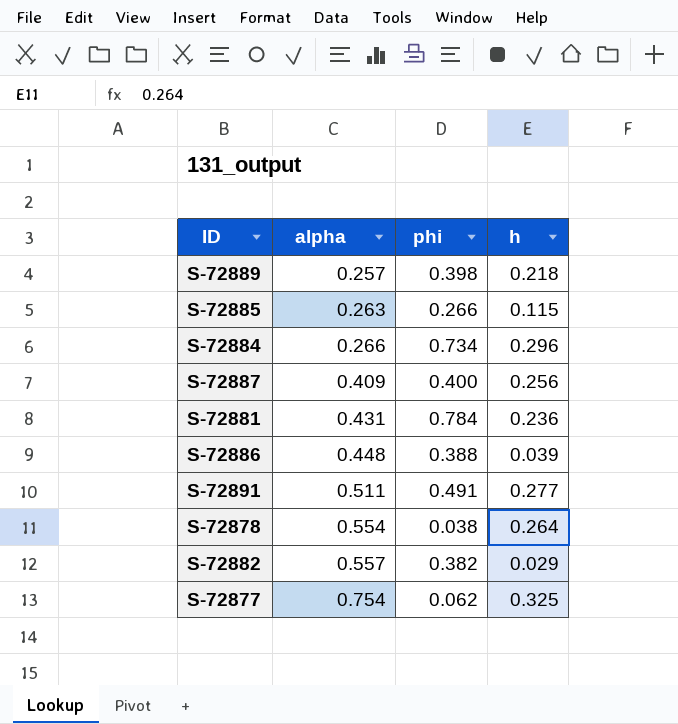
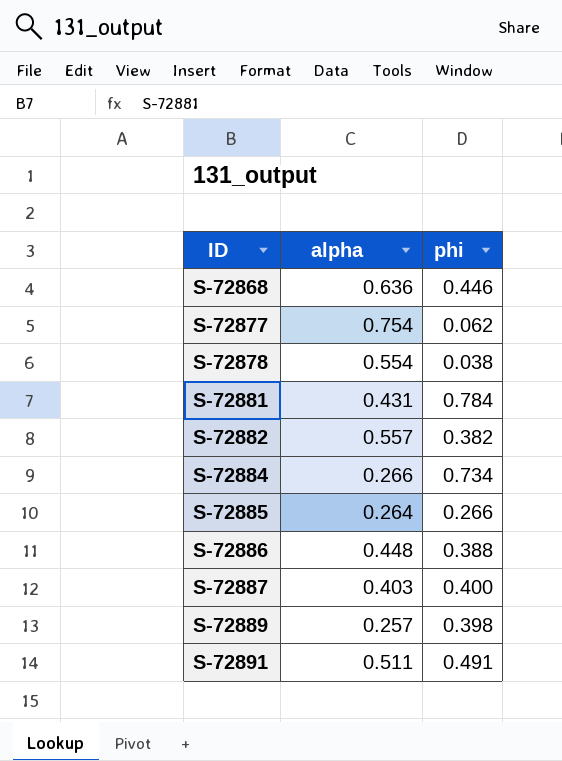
row order: alpha ascending -> ID ascending
column h | position: 4 -> none
row S-72868: none -> 0.636 | 0.446
S-72885 | alpha: 0.263 -> 0.264
S-72887 | alpha: 0.409 -> 0.403

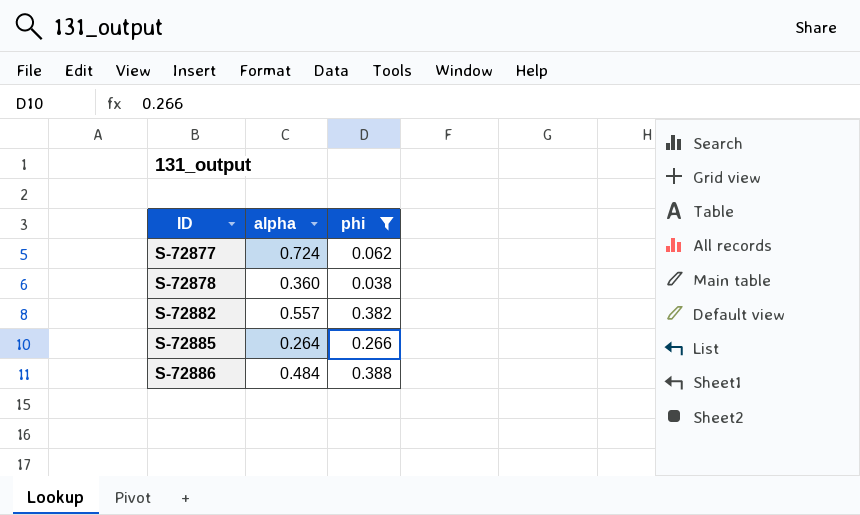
filter: none -> phi <= 0.388
S-72877 | alpha: 0.754 -> 0.724
S-72878 | alpha: 0.554 -> 0.360
S-72886 | alpha: 0.448 -> 0.484

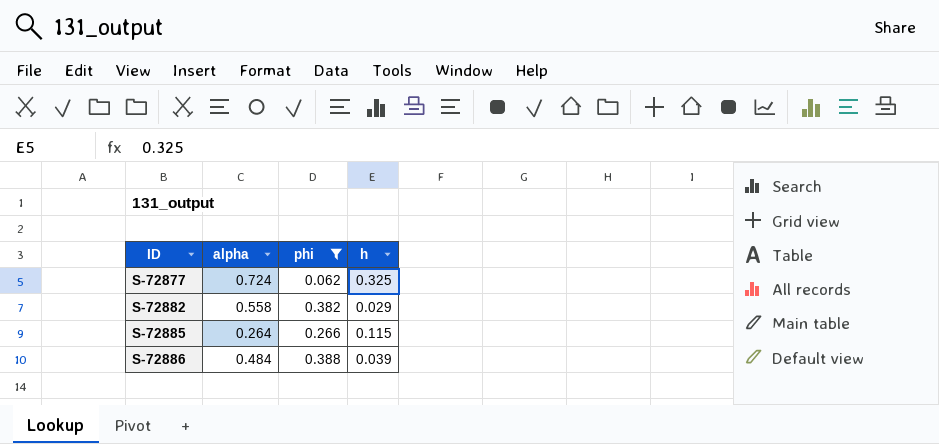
column h | position: none -> 4
row S-72878: 0.360 | 0.038 -> none
S-72882 | alpha: 0.557 -> 0.558

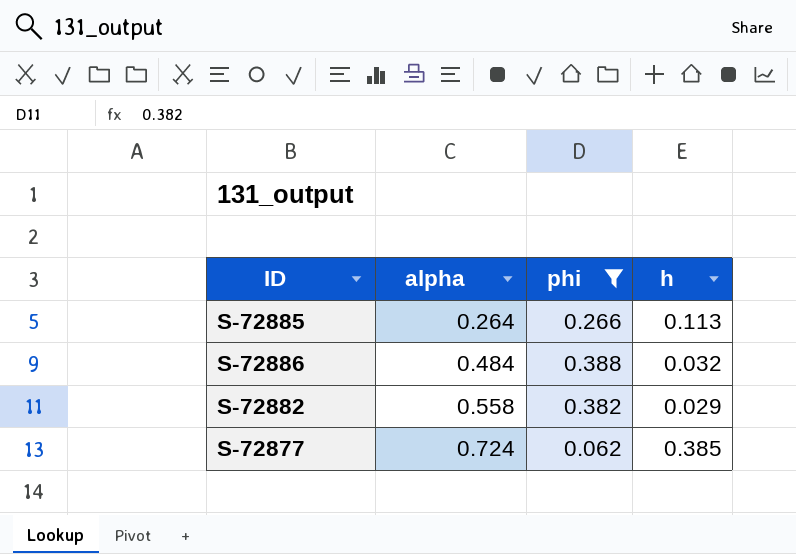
row order: ID ascending -> alpha ascending
S-72885 | h: 0.115 -> 0.113
S-72886 | h: 0.039 -> 0.032
S-72877 | h: 0.325 -> 0.385

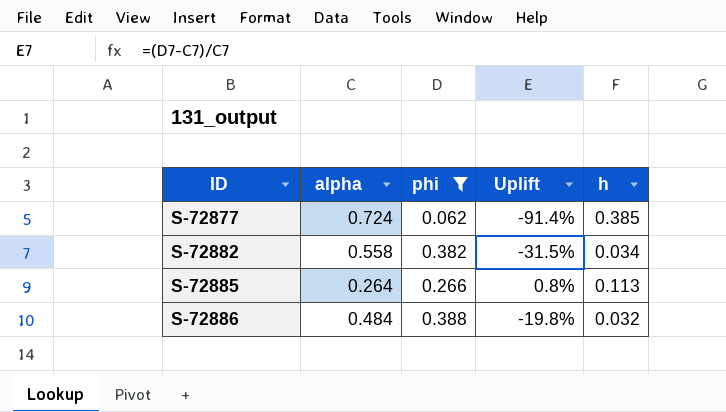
row order: alpha ascending -> ID ascending
column Uplift | formula: none -> ([phi] - [alpha]) / [alpha]
S-72882 | h: 0.029 -> 0.034

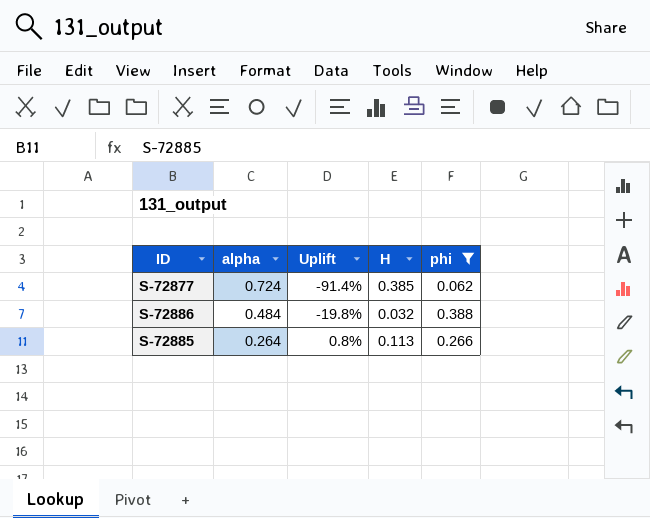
row order: ID ascending -> alpha descending
column name: h -> H
column phi | position: 3 -> 5
row S-72882: 0.558 | 0.382 | -31.5% | 0.034 -> none

